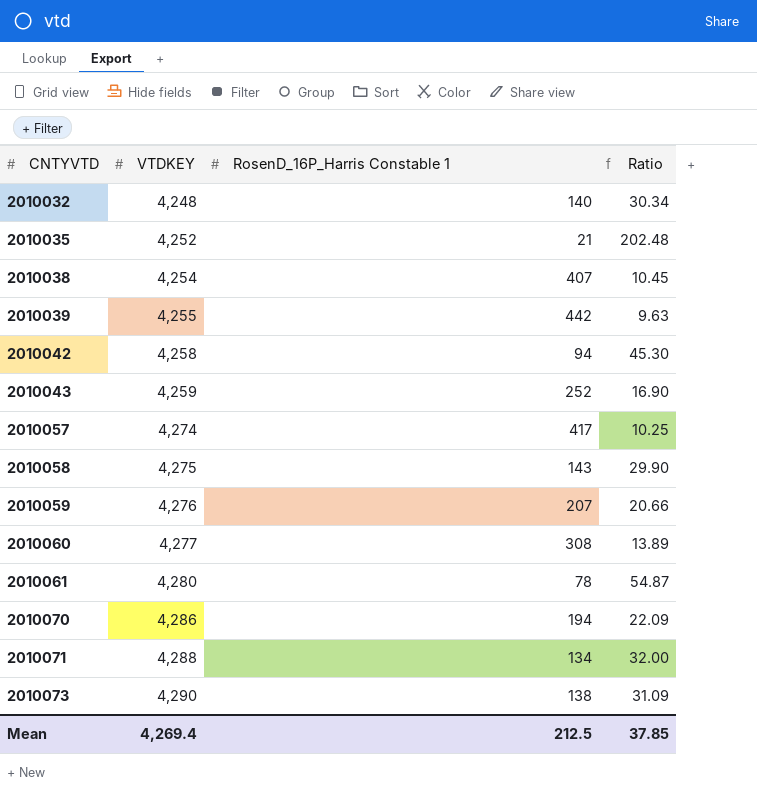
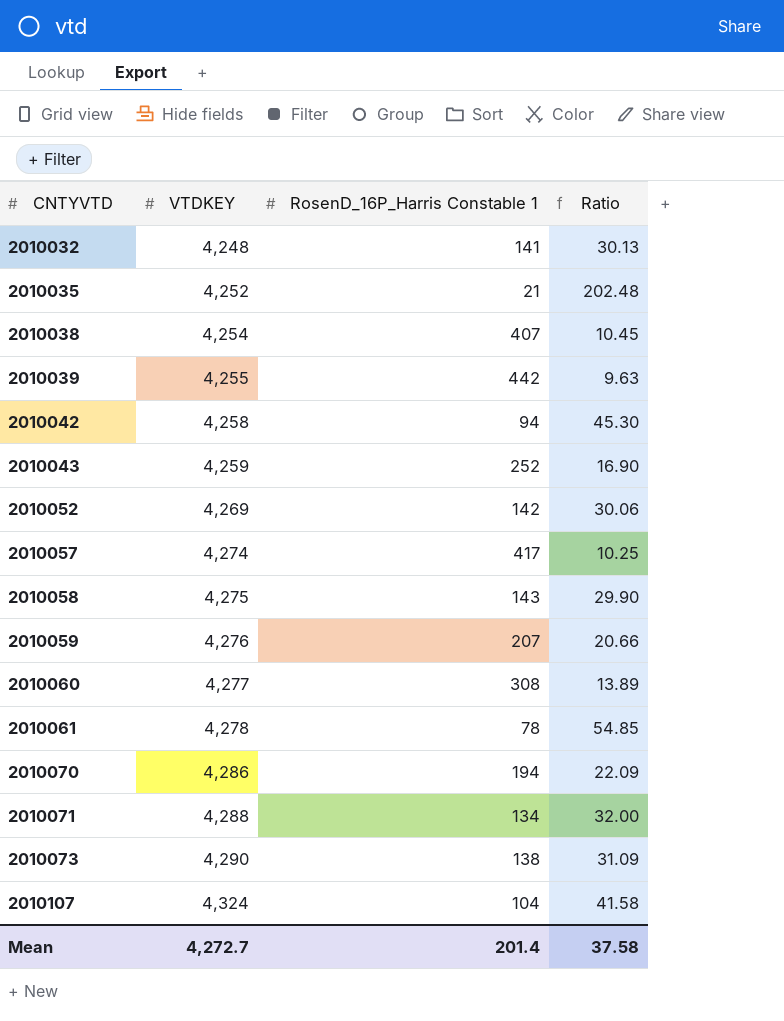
2010032 | RosenD_16P_Harris Constable 1: 140 -> 141
2010032 | Ratio: 30.34 -> 30.13
row 2010052: none -> 4,269 | 142 | 30.06
2010061 | VTDKEY: 4,280 -> 4,278
2010061 | Ratio: 54.87 -> 54.85
row 2010107: none -> 4,324 | 104 | 41.58
Mean | VTDKEY: 4,269.4 -> 4,272.7
Mean | RosenD_16P_Harris Constable 1: 212.5 -> 201.4
Mean | Ratio: 37.85 -> 37.58

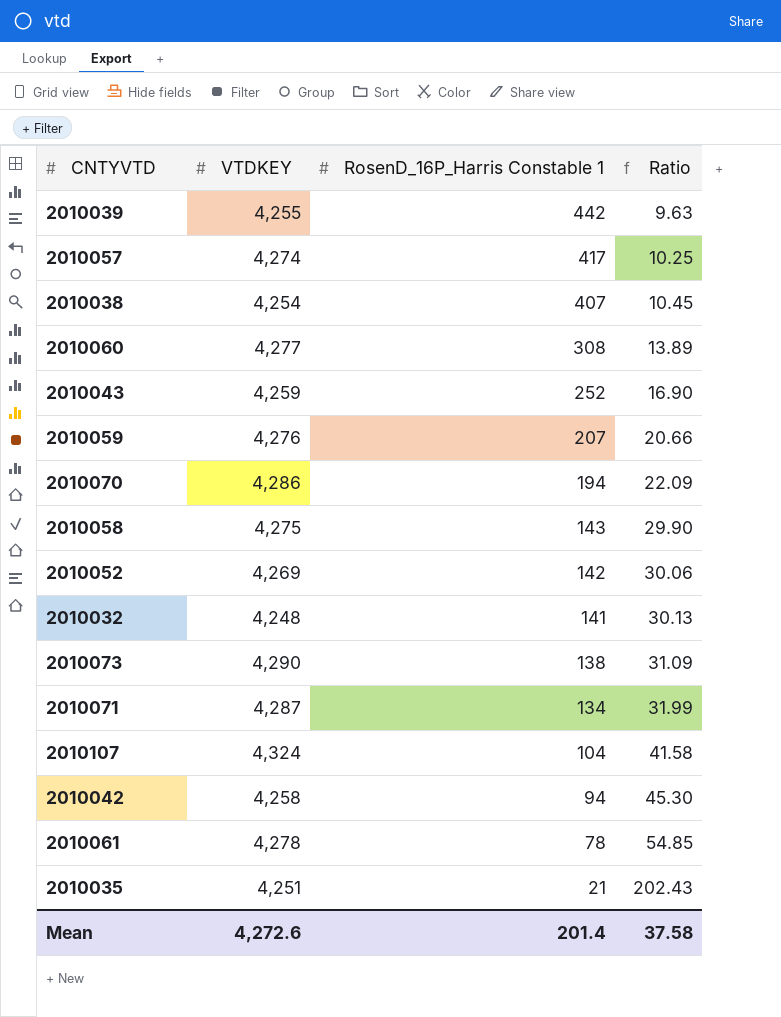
row order: CNTYVTD ascending -> RosenD_16P_Harris Constable 1 descending
2010071 | VTDKEY: 4,288 -> 4,287
2010071 | Ratio: 32.00 -> 31.99
2010035 | VTDKEY: 4,252 -> 4,251
2010035 | Ratio: 202.48 -> 202.43
Mean | VTDKEY: 4,272.7 -> 4,272.6

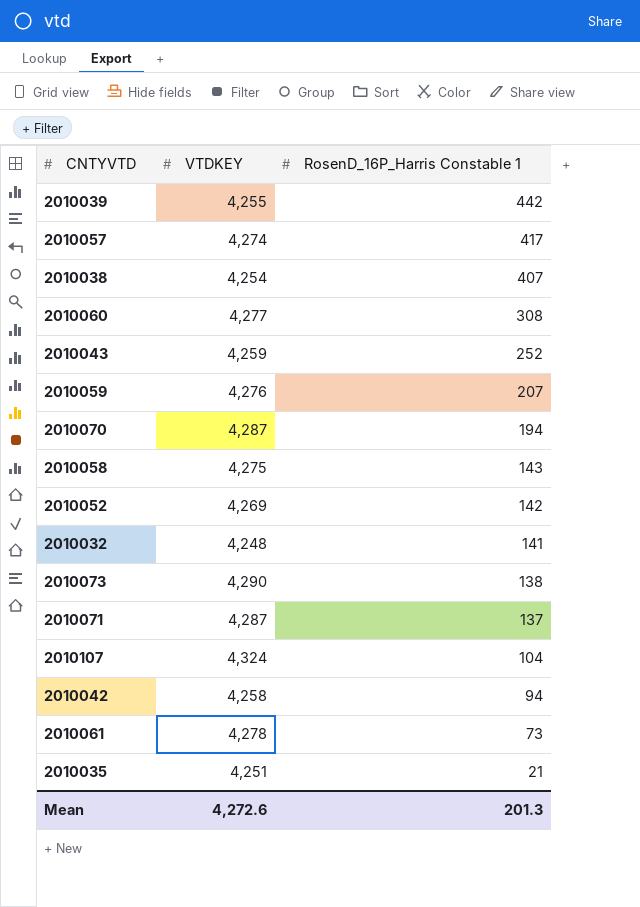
column Ratio | formula: [VTDKEY] / [RosenD_16P_Harris Constable 1] -> none
2010070 | VTDKEY: 4,286 -> 4,287
2010071 | RosenD_16P_Harris Constable 1: 134 -> 137
2010061 | RosenD_16P_Harris Constable 1: 78 -> 73
Mean | RosenD_16P_Harris Constable 1: 201.4 -> 201.3

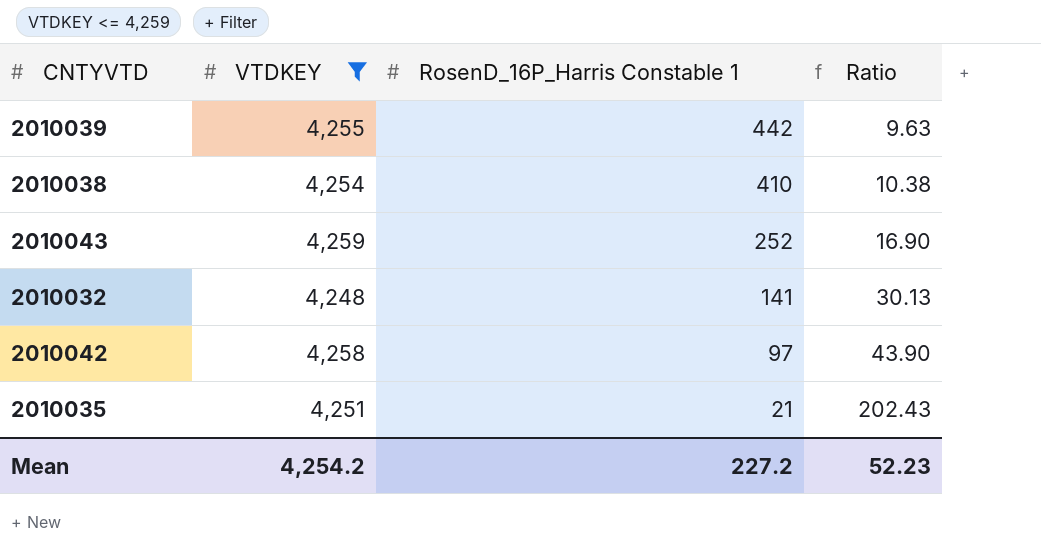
filter: none -> VTDKEY <= 4,259
column Ratio | formula: none -> [VTDKEY] / [RosenD_16P_Harris Constable 1]
2010038 | RosenD_16P_Harris Constable 1: 407 -> 410
2010042 | RosenD_16P_Harris Constable 1: 94 -> 97
Mean | VTDKEY: 4,272.6 -> 4,254.2
Mean | RosenD_16P_Harris Constable 1: 201.3 -> 227.2

